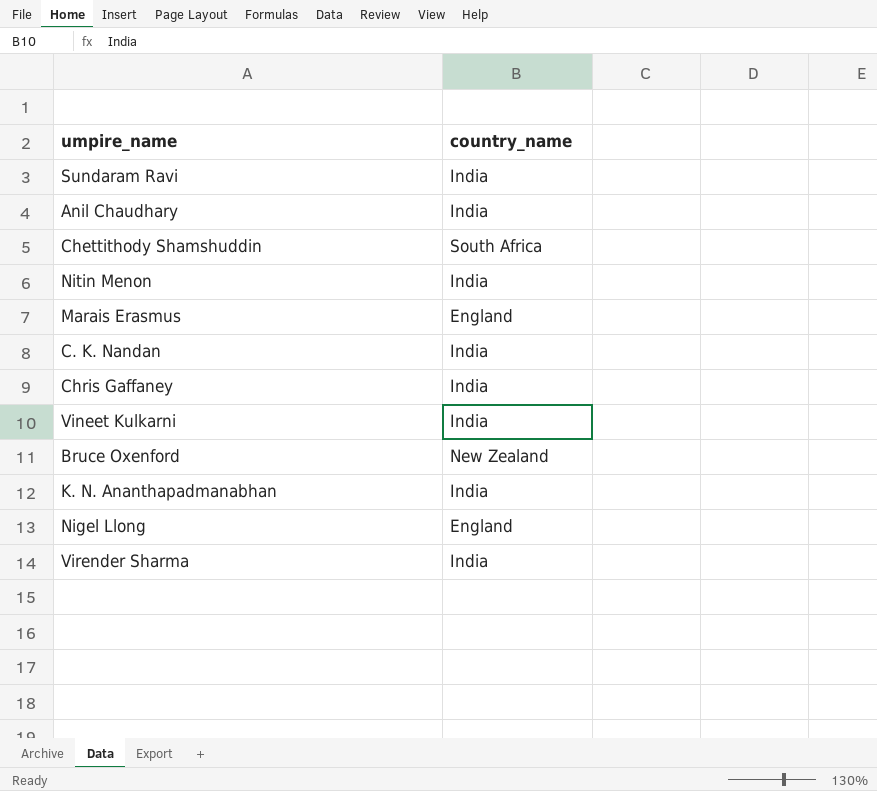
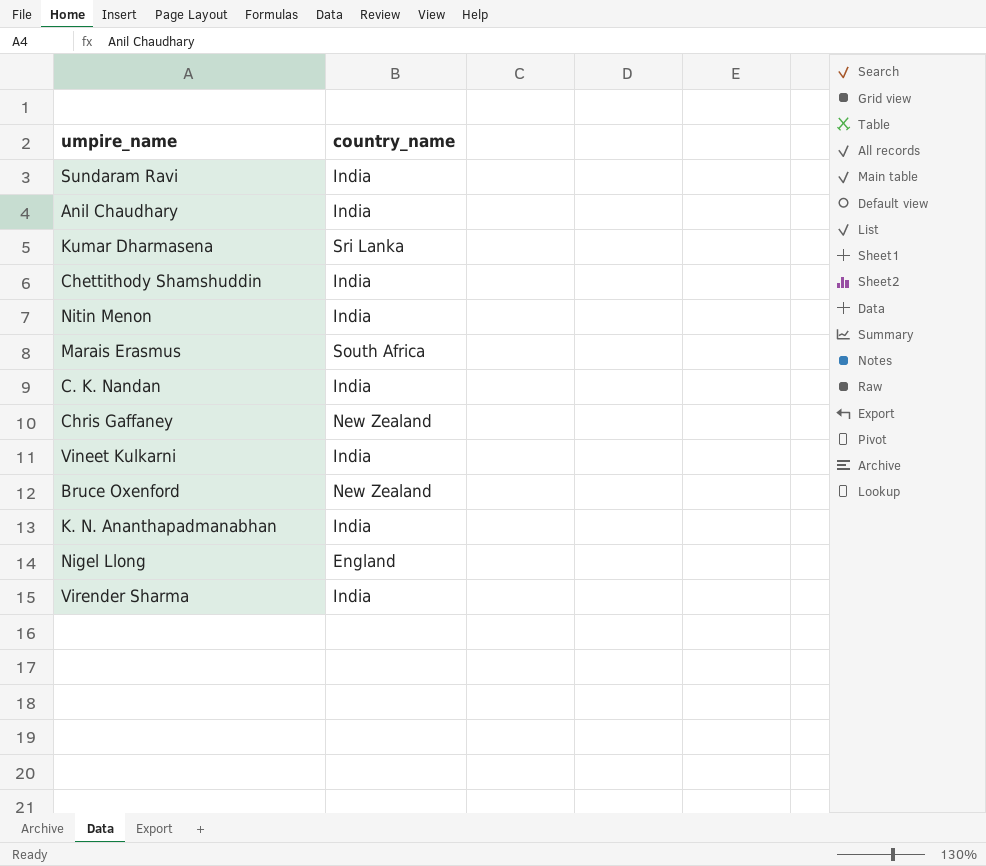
row Kumar Dharmasena: none -> Sri Lanka
Chettithody Shamshuddin | country_name: South Africa -> India
Marais Erasmus | country_name: England -> South Africa
Chris Gaffaney | country_name: India -> New Zealand

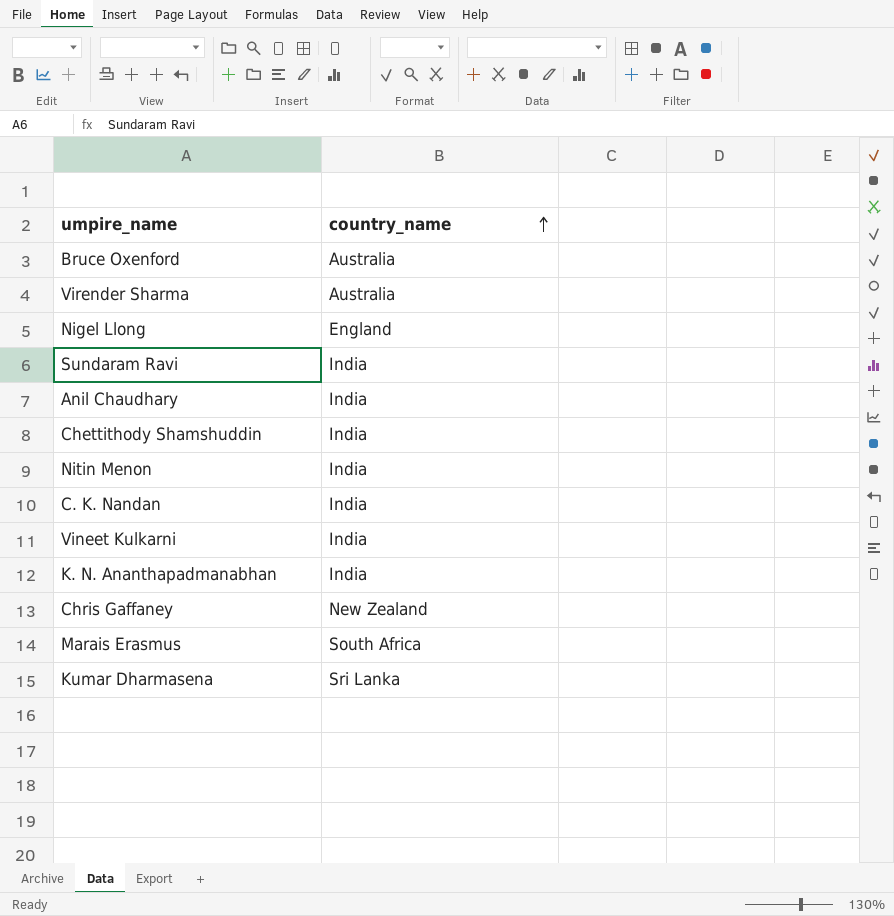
row order: none -> country_name ascending
Bruce Oxenford | country_name: New Zealand -> Australia
Virender Sharma | country_name: India -> Australia

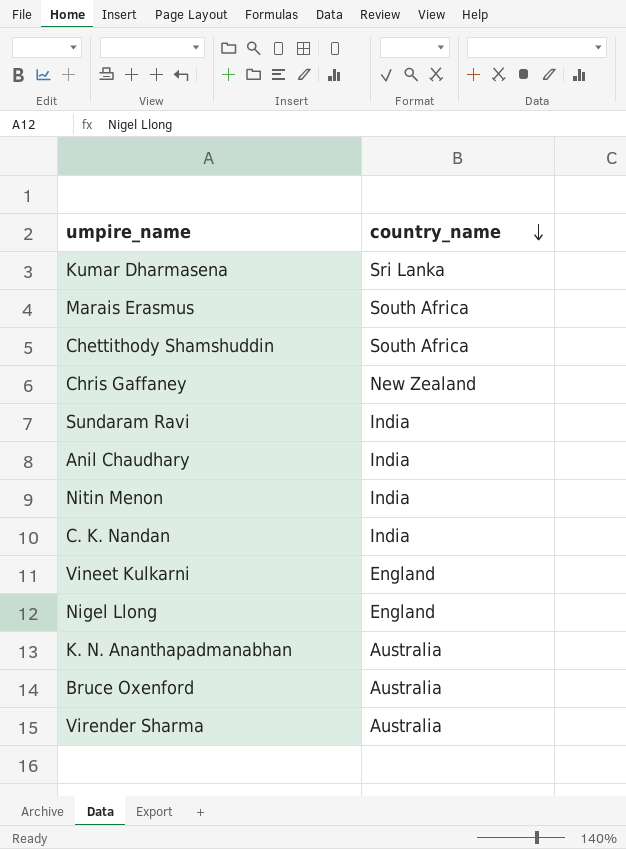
row order: country_name ascending -> country_name descending
Chettithody Shamshuddin | country_name: India -> South Africa
Vineet Kulkarni | country_name: India -> England
K. N. Ananthapadmanabhan | country_name: India -> Australia

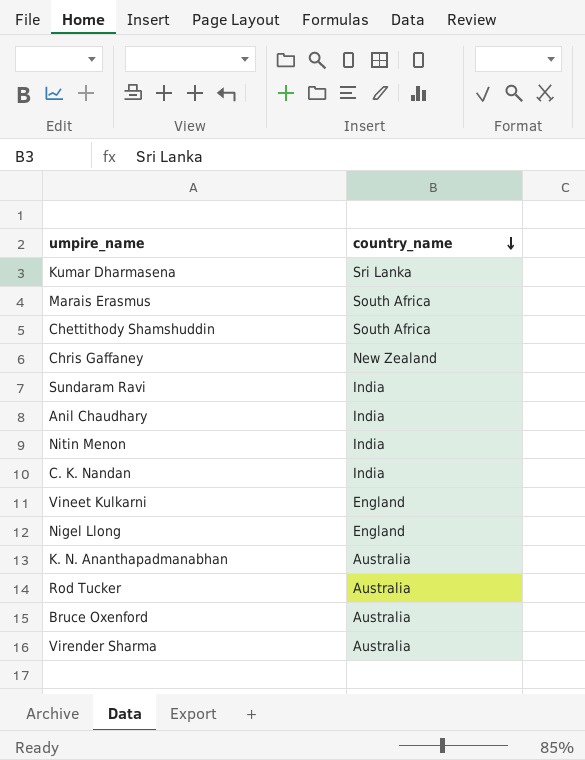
row Rod Tucker: none -> Australia

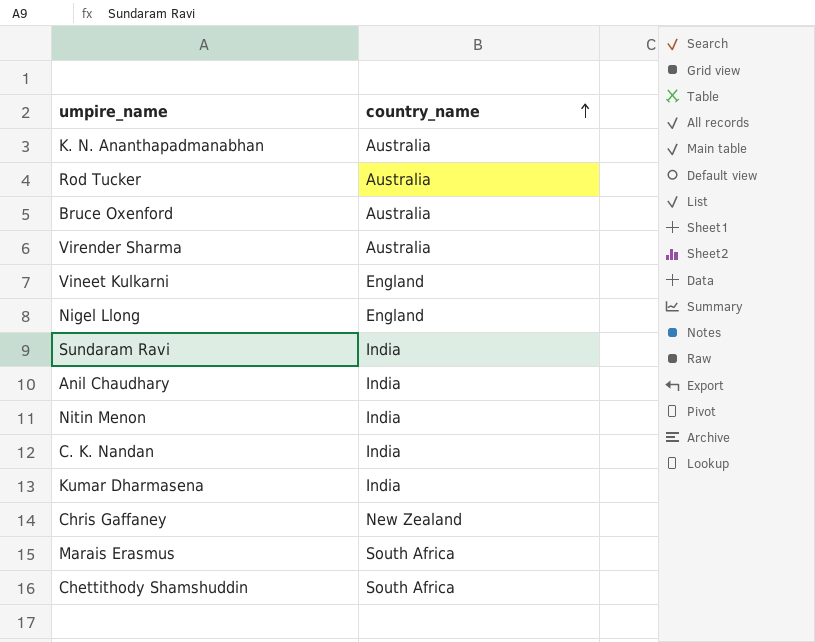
row order: country_name descending -> country_name ascending
Kumar Dharmasena | country_name: Sri Lanka -> India

